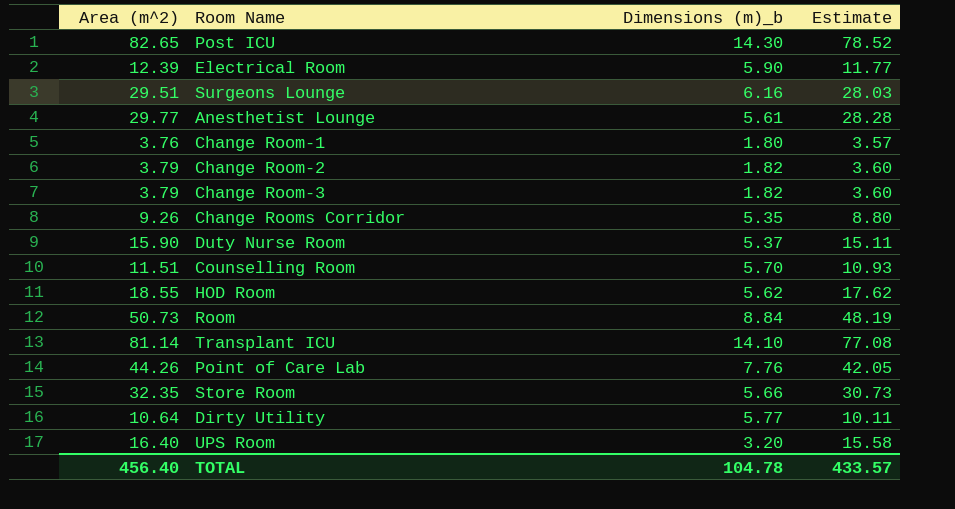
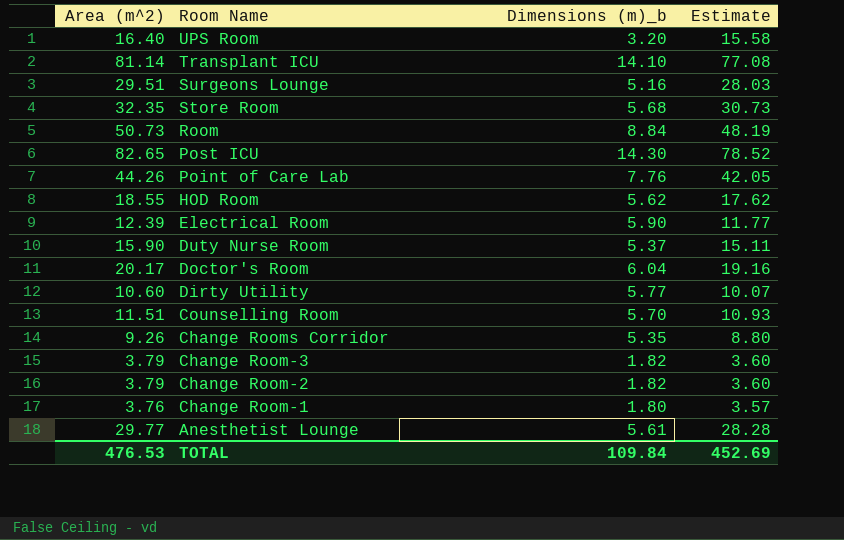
row order: none -> Room Name descending
Surgeons Lounge | Dimensions (m)_b: 6.16 -> 5.16
Store Room | Dimensions (m)_b: 5.66 -> 5.68
row Doctor's Room: none -> 20.17 | 6.04 | 19.16
Dirty Utility | Area (m^2): 10.64 -> 10.60
Dirty Utility | Estimate: 10.11 -> 10.07
TOTAL | Area (m^2): 456.40 -> 476.53
TOTAL | Dimensions (m)_b: 104.78 -> 109.84
TOTAL | Estimate: 433.57 -> 452.69

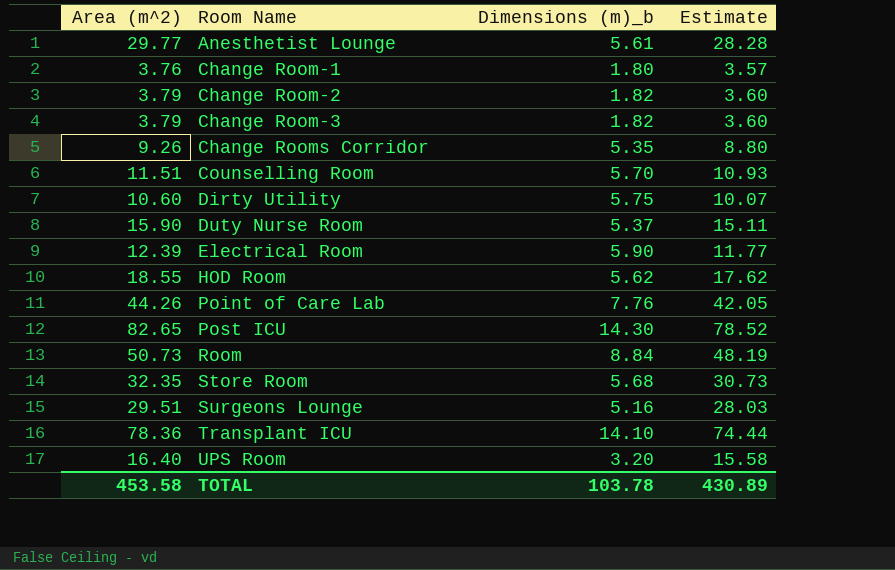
row order: Room Name descending -> Room Name ascending
row Doctor's Room: 20.17 | 6.04 | 19.16 -> none
Dirty Utility | Dimensions (m)_b: 5.77 -> 5.75
Transplant ICU | Area (m^2): 81.14 -> 78.36
Transplant ICU | Estimate: 77.08 -> 74.44
TOTAL | Area (m^2): 476.53 -> 453.58
TOTAL | Dimensions (m)_b: 109.84 -> 103.78
TOTAL | Estimate: 452.69 -> 430.89

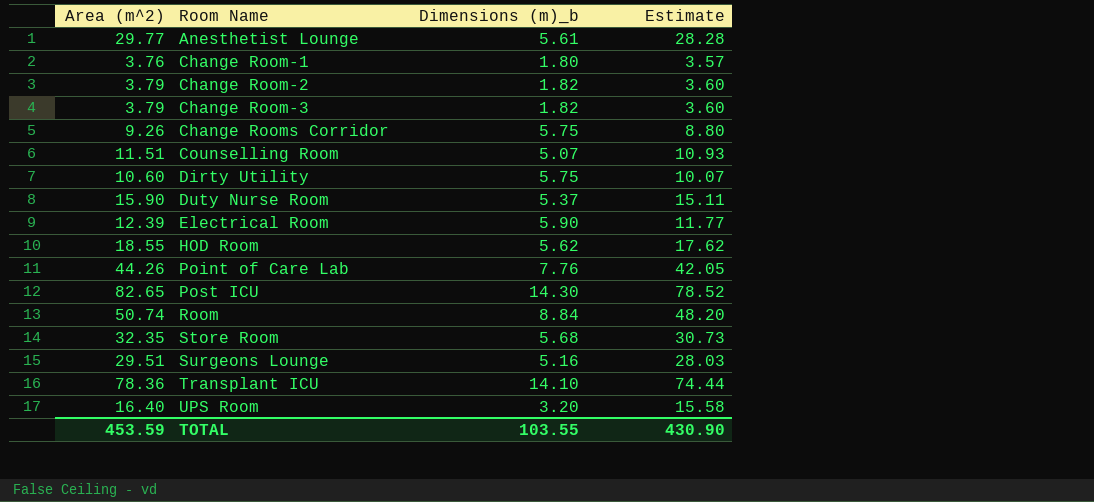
Change Rooms Corridor | Dimensions (m)_b: 5.35 -> 5.75
Counselling Room | Dimensions (m)_b: 5.70 -> 5.07
Room | Area (m^2): 50.73 -> 50.74
Room | Estimate: 48.19 -> 48.20
TOTAL | Area (m^2): 453.58 -> 453.59
TOTAL | Dimensions (m)_b: 103.78 -> 103.55
TOTAL | Estimate: 430.89 -> 430.90

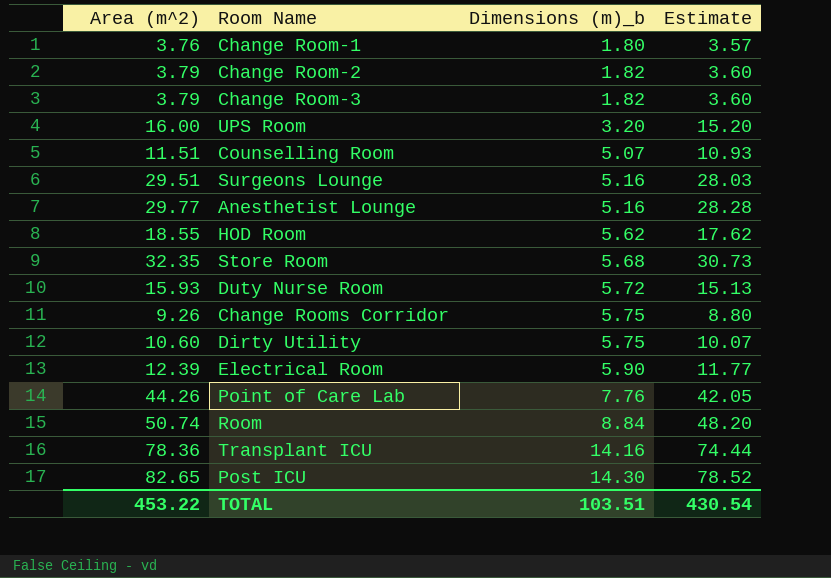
row order: Room Name ascending -> Dimensions (m)_b ascending
UPS Room | Area (m^2): 16.40 -> 16.00
UPS Room | Estimate: 15.58 -> 15.20
Anesthetist Lounge | Dimensions (m)_b: 5.61 -> 5.16
Duty Nurse Room | Area (m^2): 15.90 -> 15.93
Duty Nurse Room | Dimensions (m)_b: 5.37 -> 5.72
Duty Nurse Room | Estimate: 15.11 -> 15.13
Transplant ICU | Dimensions (m)_b: 14.10 -> 14.16
TOTAL | Area (m^2): 453.59 -> 453.22
TOTAL | Dimensions (m)_b: 103.55 -> 103.51
TOTAL | Estimate: 430.90 -> 430.54

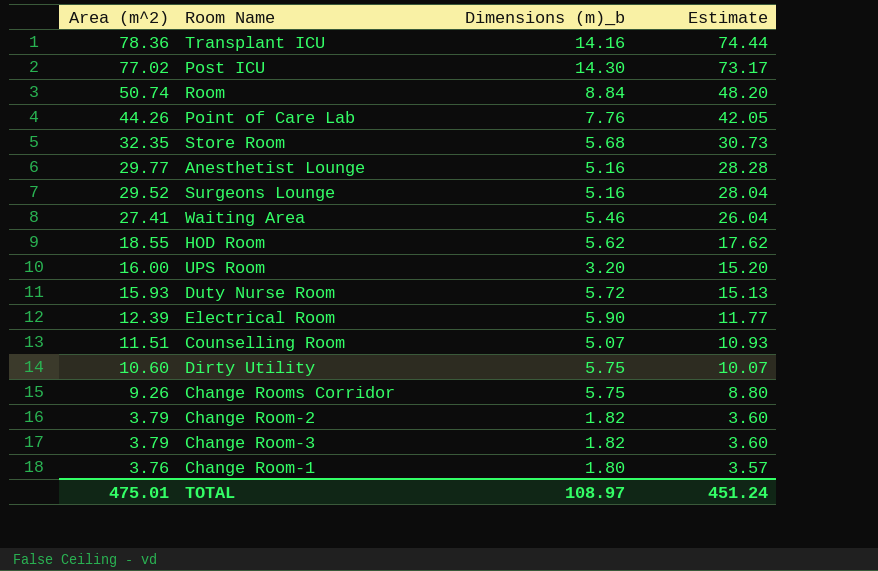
row order: Dimensions (m)_b ascending -> Area (m^2) descending
Post ICU | Area (m^2): 82.65 -> 77.02
Post ICU | Estimate: 78.52 -> 73.17
Surgeons Lounge | Area (m^2): 29.51 -> 29.52
Surgeons Lounge | Estimate: 28.03 -> 28.04
row Waiting Area: none -> 27.41 | 5.46 | 26.04
TOTAL | Area (m^2): 453.22 -> 475.01
TOTAL | Dimensions (m)_b: 103.51 -> 108.97
TOTAL | Estimate: 430.54 -> 451.24

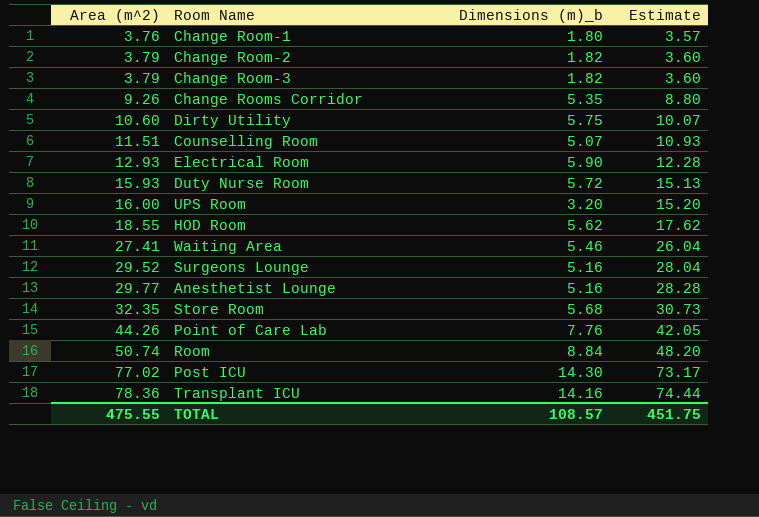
row order: Area (m^2) descending -> Area (m^2) ascending
Change Rooms Corridor | Dimensions (m)_b: 5.75 -> 5.35
Electrical Room | Area (m^2): 12.39 -> 12.93
Electrical Room | Estimate: 11.77 -> 12.28
TOTAL | Area (m^2): 475.01 -> 475.55
TOTAL | Dimensions (m)_b: 108.97 -> 108.57
TOTAL | Estimate: 451.24 -> 451.75

